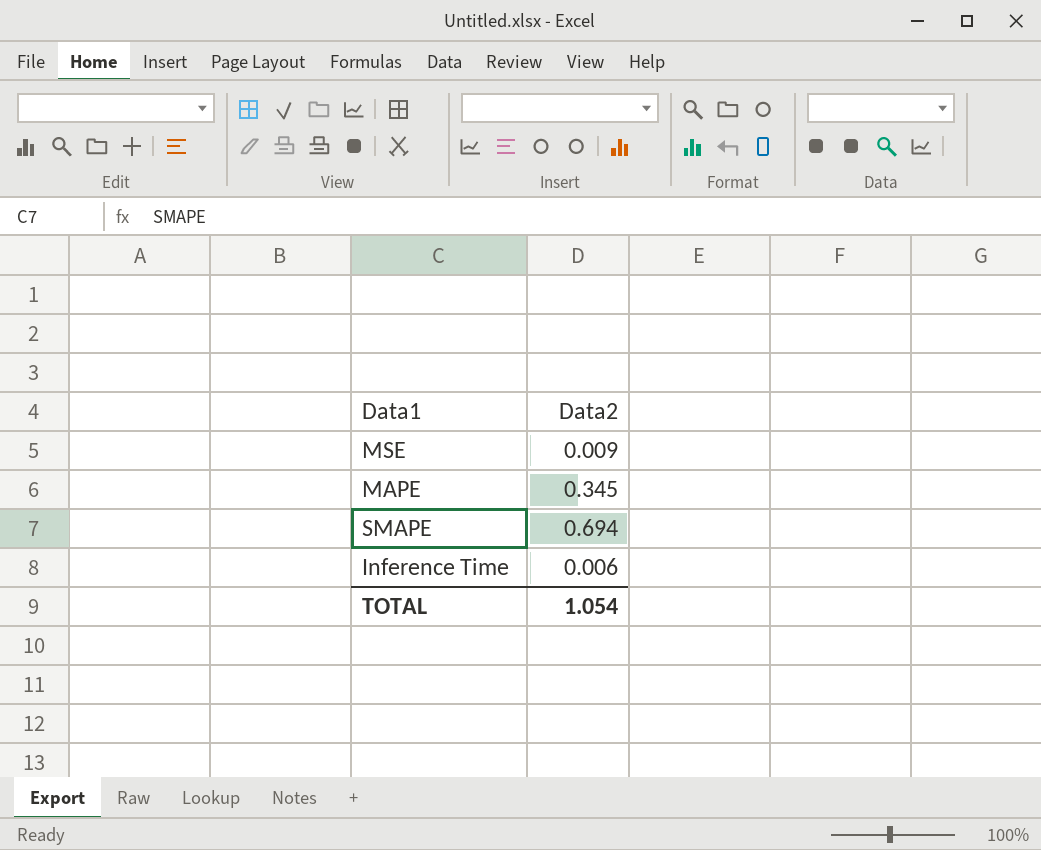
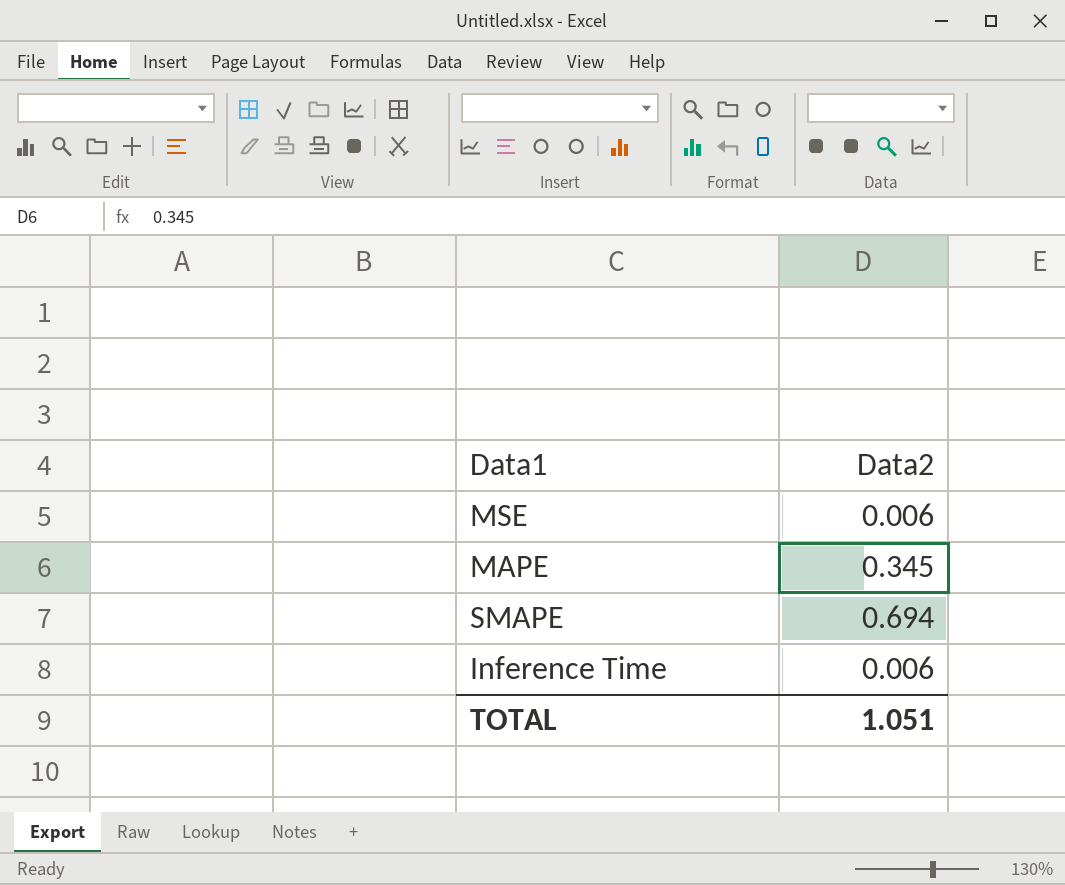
MSE | Data2: 0.009 -> 0.006
TOTAL | Data2: 1.054 -> 1.051

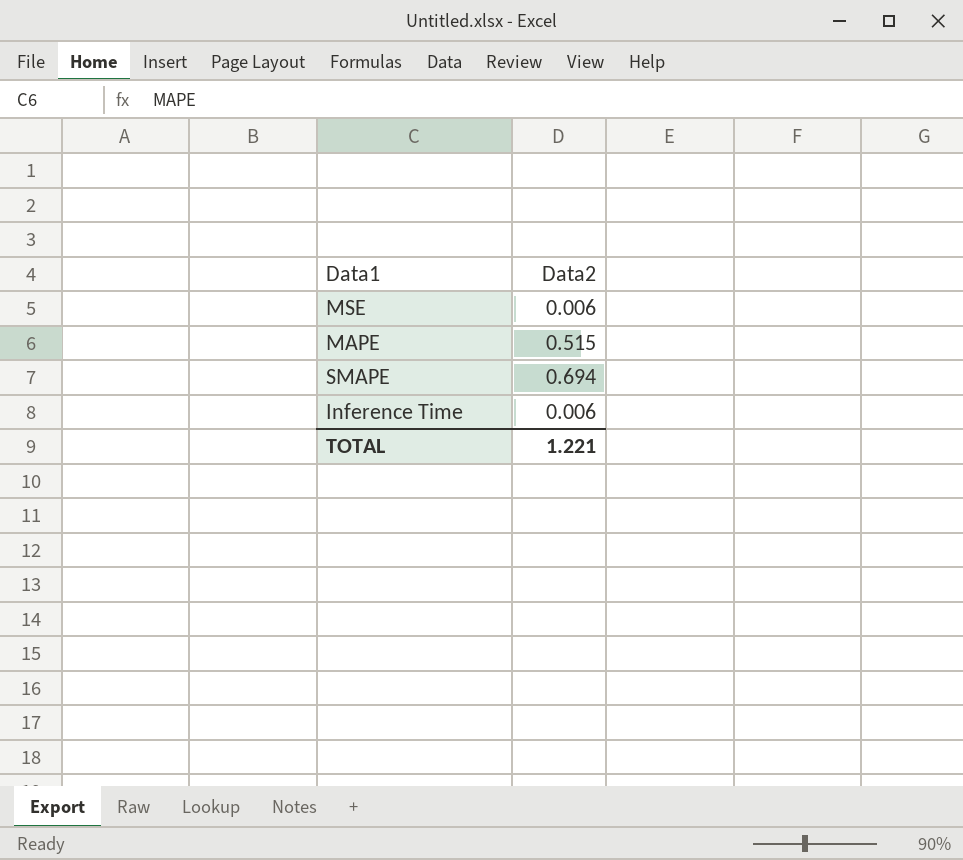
MAPE | Data2: 0.345 -> 0.515
TOTAL | Data2: 1.051 -> 1.221

